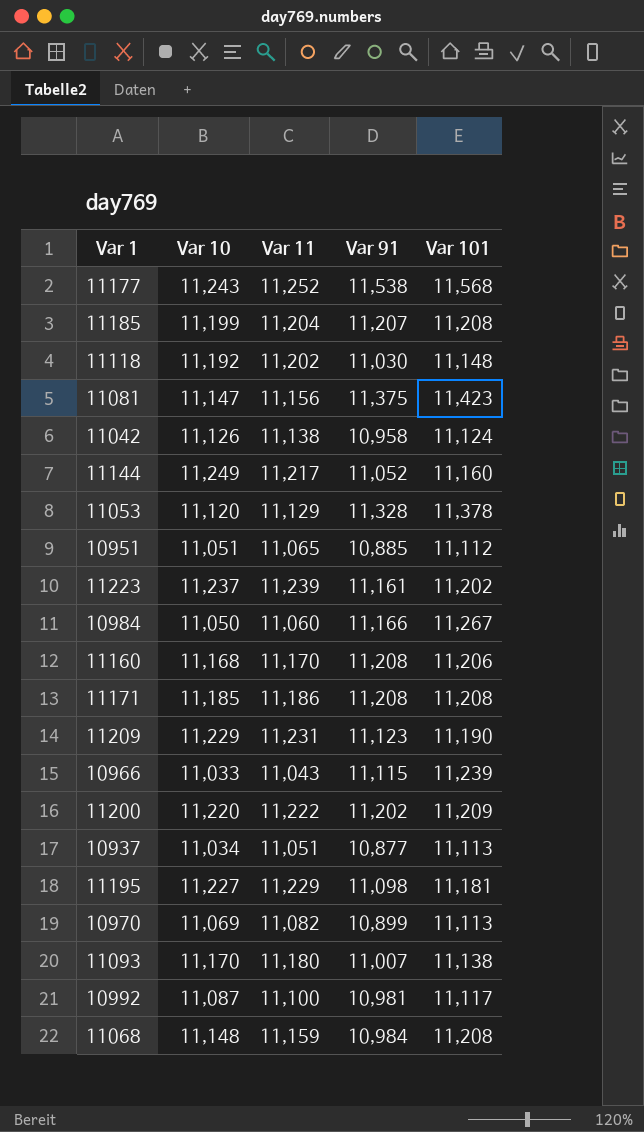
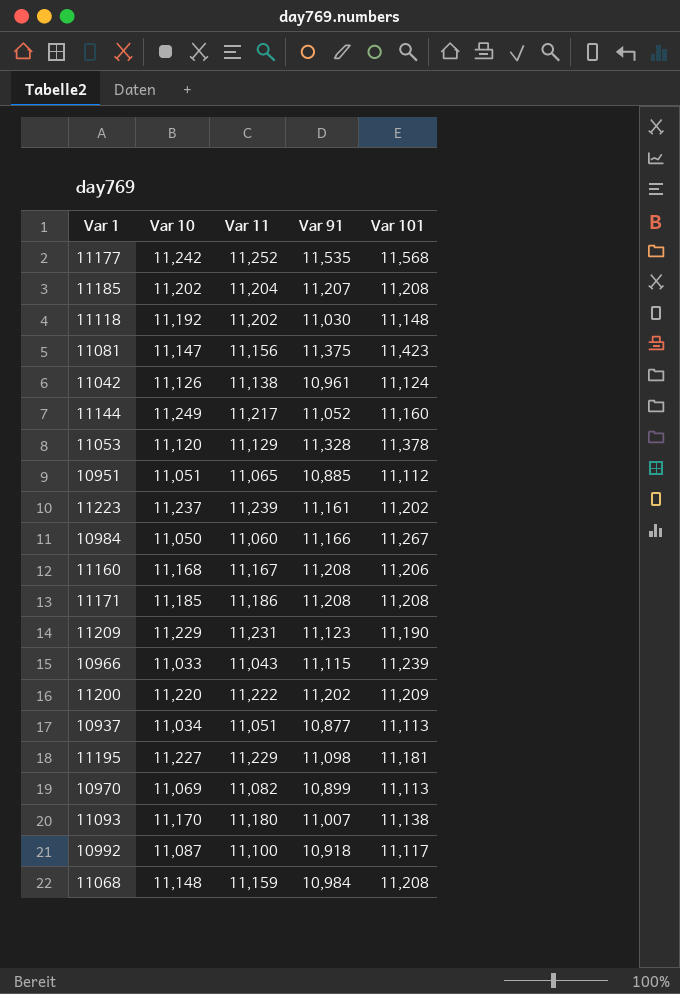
11177 | Var 10: 11,243 -> 11,242
11177 | Var 91: 11,538 -> 11,535
11185 | Var 10: 11,199 -> 11,202
11042 | Var 91: 10,958 -> 10,961
11160 | Var 11: 11,170 -> 11,167
10992 | Var 91: 10,981 -> 10,918

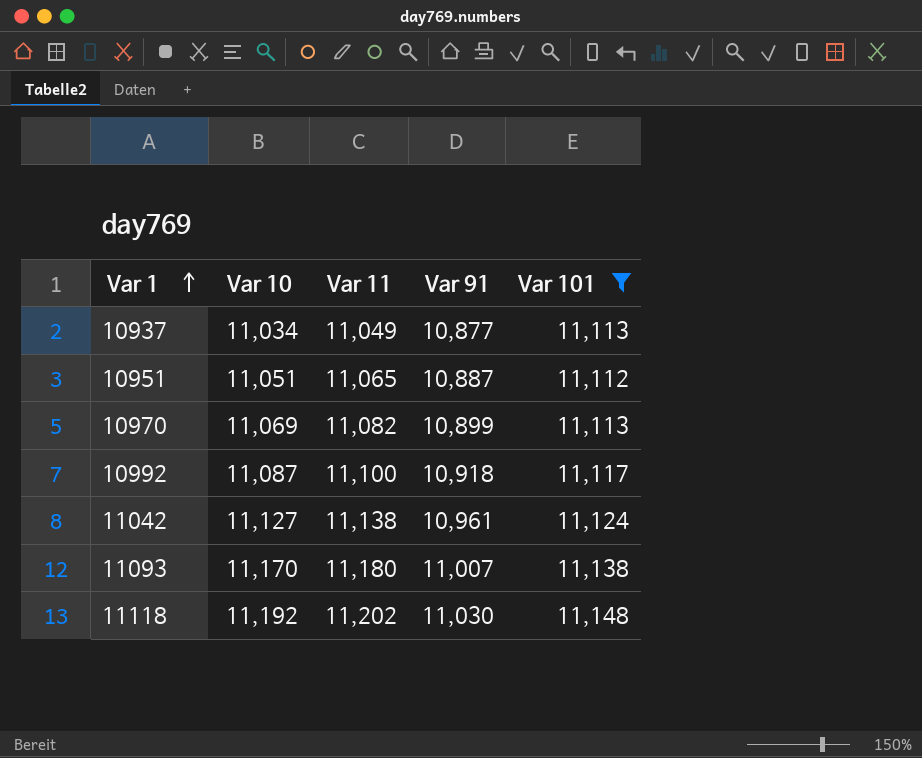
filter: none -> Var 101 <= 11,148
row order: none -> Var 1 ascending
10937 | Var 11: 11,051 -> 11,049
10951 | Var 91: 10,885 -> 10,887
11042 | Var 10: 11,126 -> 11,127

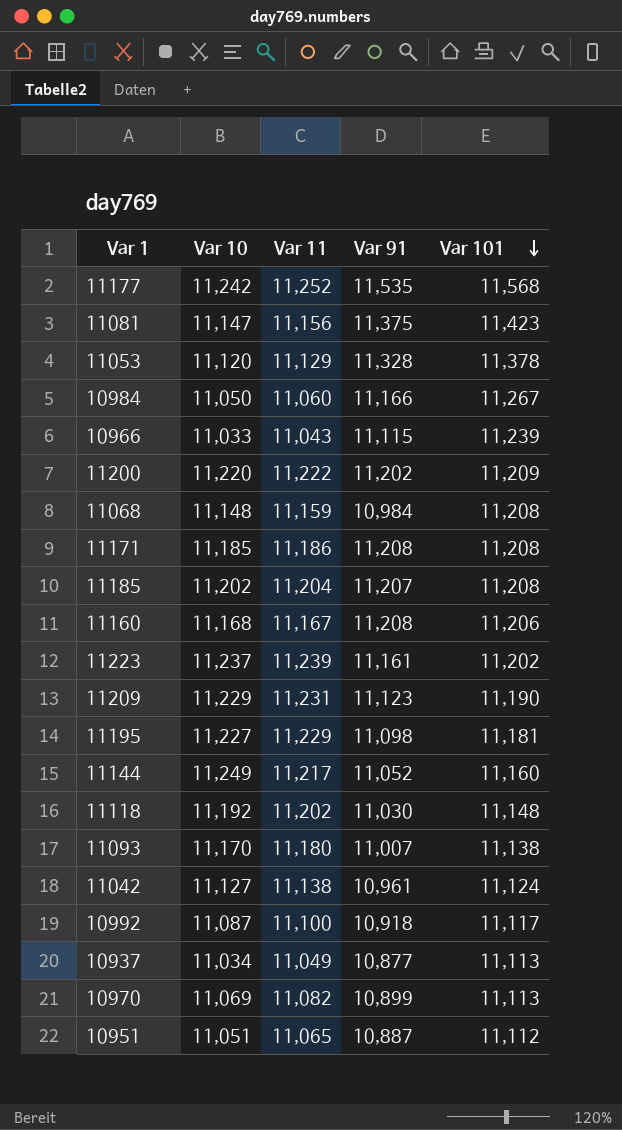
filter: Var 101 <= 11,148 -> none
row order: Var 1 ascending -> Var 101 descending

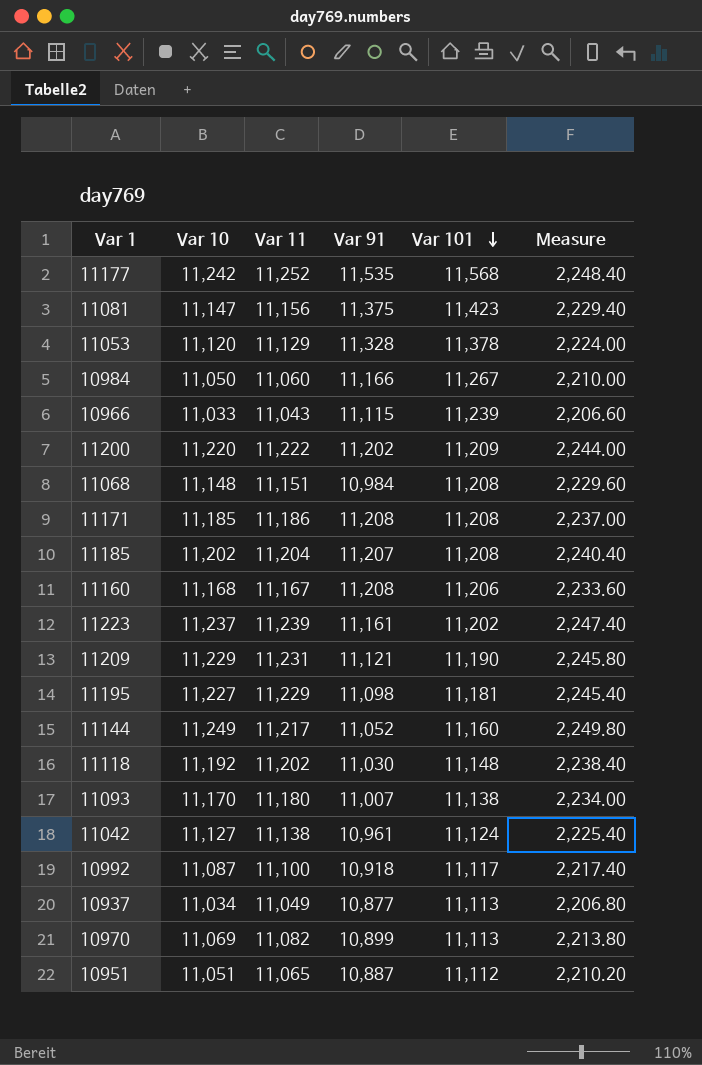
column Measure | formula: none -> [Var 10] * 0.2
11068 | Var 11: 11,159 -> 11,151
11209 | Var 91: 11,123 -> 11,121

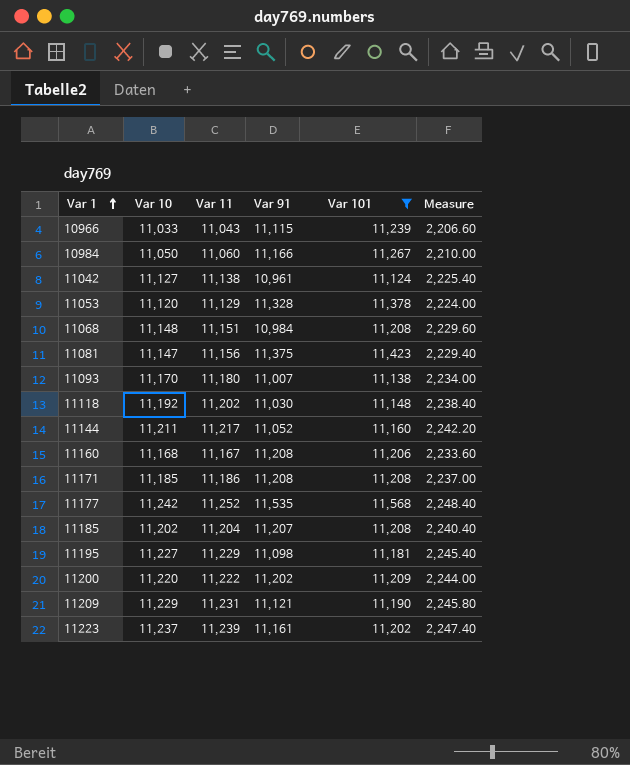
filter: none -> Var 101 >= 11,124
row order: Var 101 descending -> Var 1 ascending
11144 | Var 10: 11,249 -> 11,211
11144 | Measure: 2,249.80 -> 2,242.20

